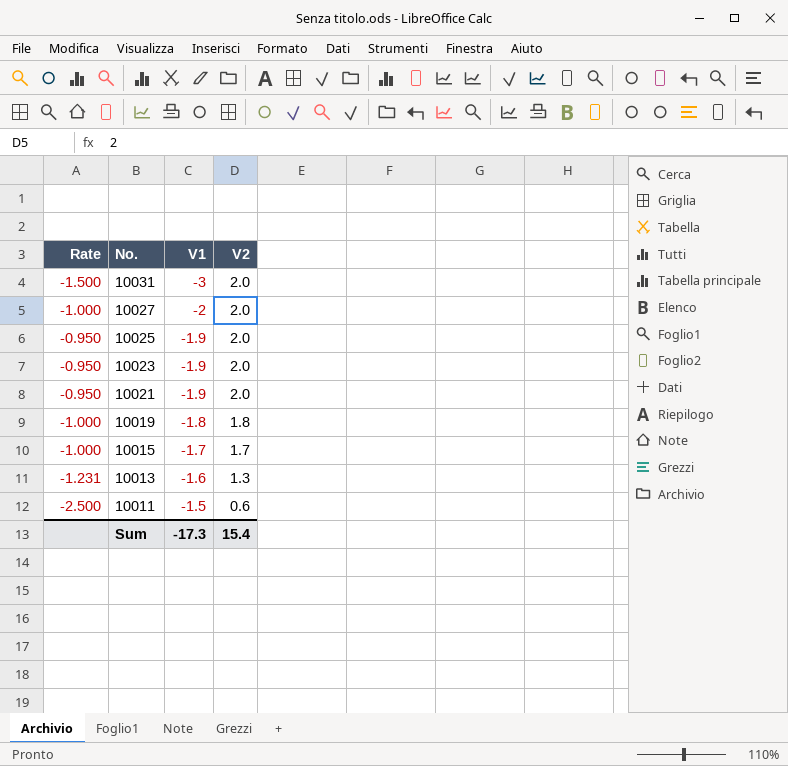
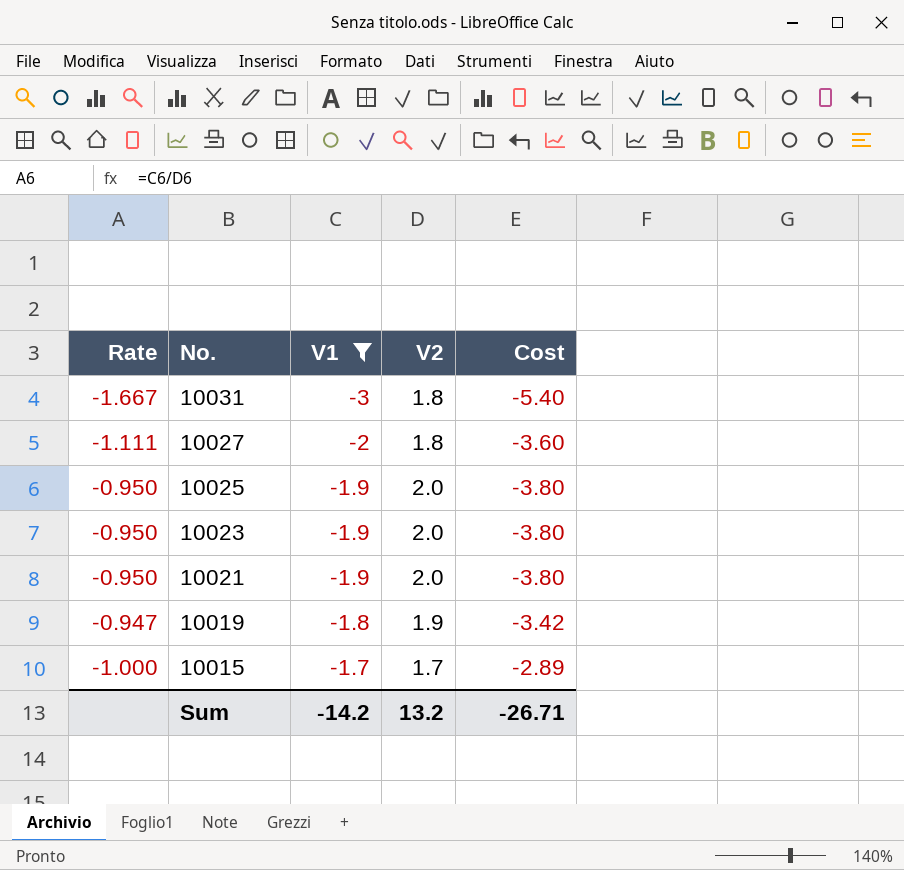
filter: none -> V1 <= -1.7
column Cost | formula: none -> [V1] * [V2]
10031 | Rate: -1.500 -> -1.667
10031 | V2: 2.0 -> 1.8
10027 | Rate: -1.000 -> -1.111
10027 | V2: 2.0 -> 1.8
10019 | Rate: -1.000 -> -0.947
10019 | V2: 1.8 -> 1.9
Sum | V1: -17.3 -> -14.2
Sum | V2: 15.4 -> 13.2

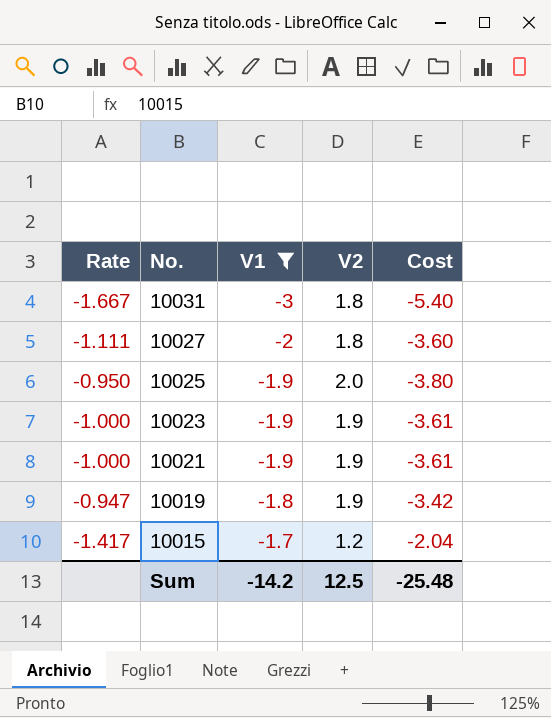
10023 | Rate: -0.950 -> -1.000
10023 | V2: 2.0 -> 1.9
10023 | Cost: -3.80 -> -3.61
10021 | Rate: -0.950 -> -1.000
10021 | V2: 2.0 -> 1.9
10021 | Cost: -3.80 -> -3.61
10015 | Rate: -1.000 -> -1.417
10015 | V2: 1.7 -> 1.2
10015 | Cost: -2.89 -> -2.04
Sum | V2: 13.2 -> 12.5
Sum | Cost: -26.71 -> -25.48

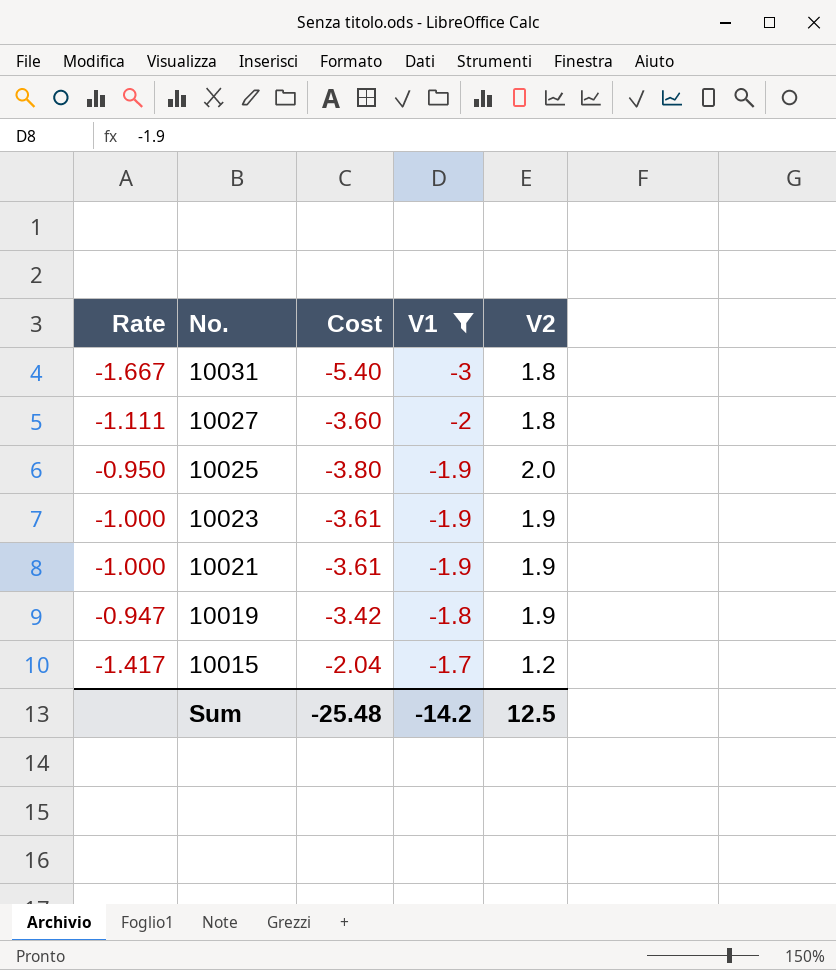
column Cost | position: 5 -> 3

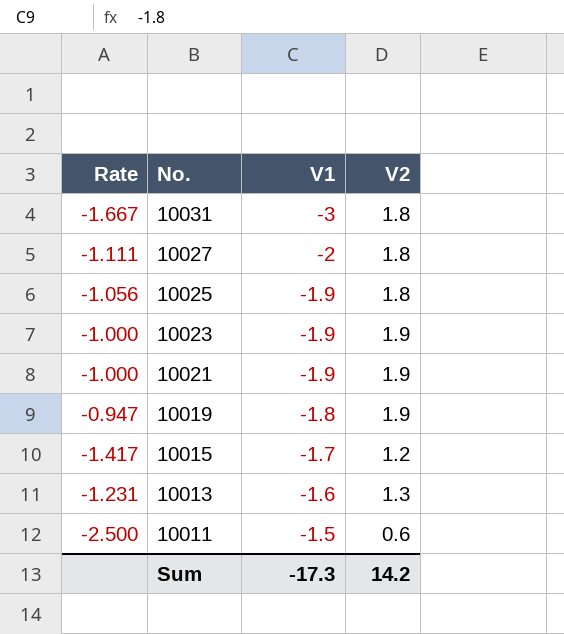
filter: V1 <= -1.7 -> none
column Cost | formula: [V1] * [V2] -> none
10025 | Rate: -0.950 -> -1.056
10025 | V2: 2.0 -> 1.8
Sum | V1: -14.2 -> -17.3
Sum | V2: 12.5 -> 14.2

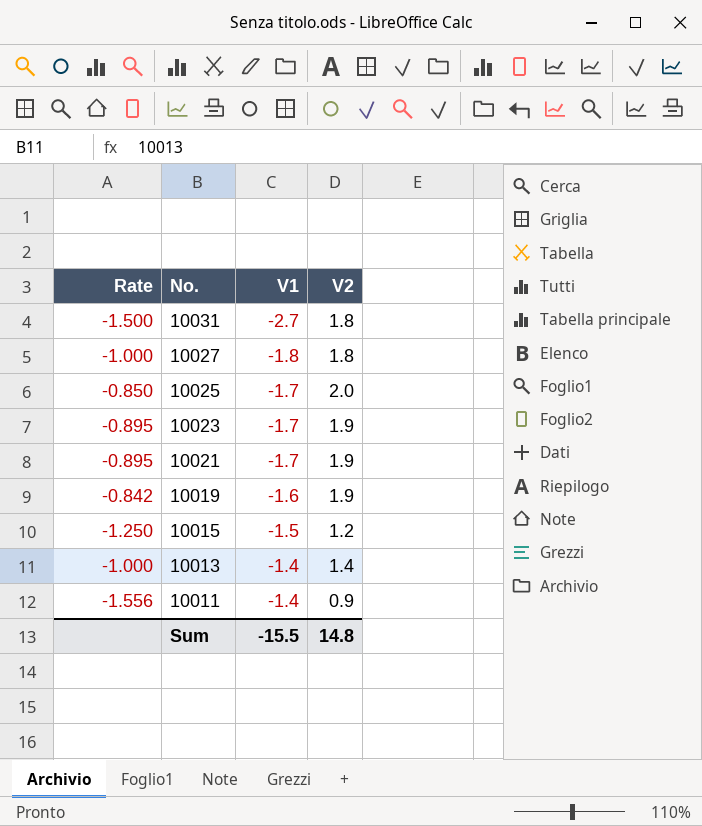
10031 | Rate: -1.667 -> -1.500
10031 | V1: -3 -> -2.7
10027 | Rate: -1.111 -> -1.000
10027 | V1: -2 -> -1.8
10025 | Rate: -1.056 -> -0.850
10025 | V1: -1.9 -> -1.7
10025 | V2: 1.8 -> 2.0
10023 | Rate: -1.000 -> -0.895
10023 | V1: -1.9 -> -1.7
10021 | Rate: -1.000 -> -0.895
10021 | V1: -1.9 -> -1.7
10019 | Rate: -0.947 -> -0.842
10019 | V1: -1.8 -> -1.6
10015 | Rate: -1.417 -> -1.250
10015 | V1: -1.7 -> -1.5
10013 | Rate: -1.231 -> -1.000
10013 | V1: -1.6 -> -1.4
10013 | V2: 1.3 -> 1.4
10011 | Rate: -2.500 -> -1.556
10011 | V1: -1.5 -> -1.4
10011 | V2: 0.6 -> 0.9
Sum | V1: -17.3 -> -15.5
Sum | V2: 14.2 -> 14.8

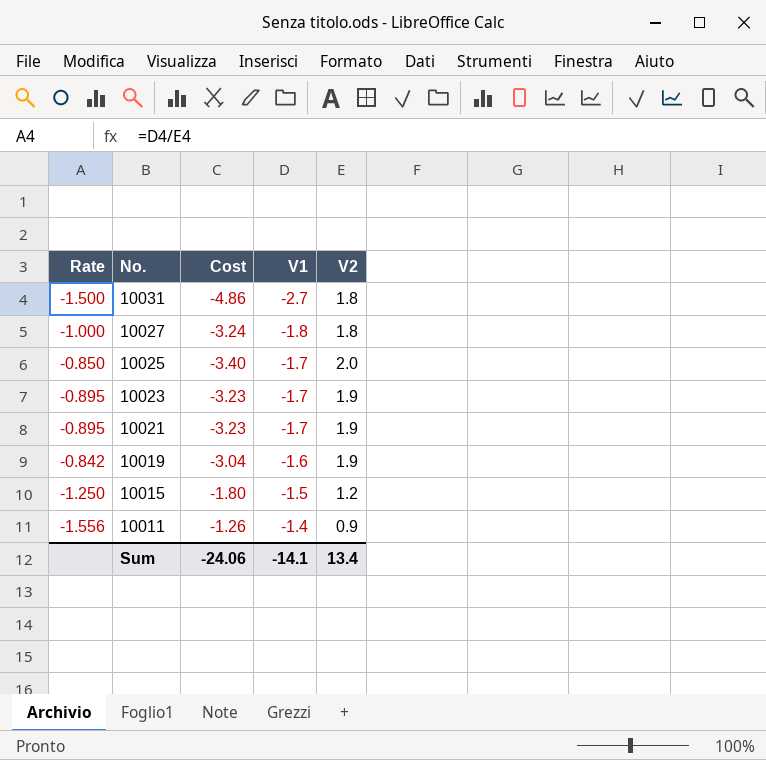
column Cost | formula: none -> [V1] * [V2]
row 10013: -1.000 | -1.4 | 1.4 -> none
Sum | V1: -15.5 -> -14.1
Sum | V2: 14.8 -> 13.4

